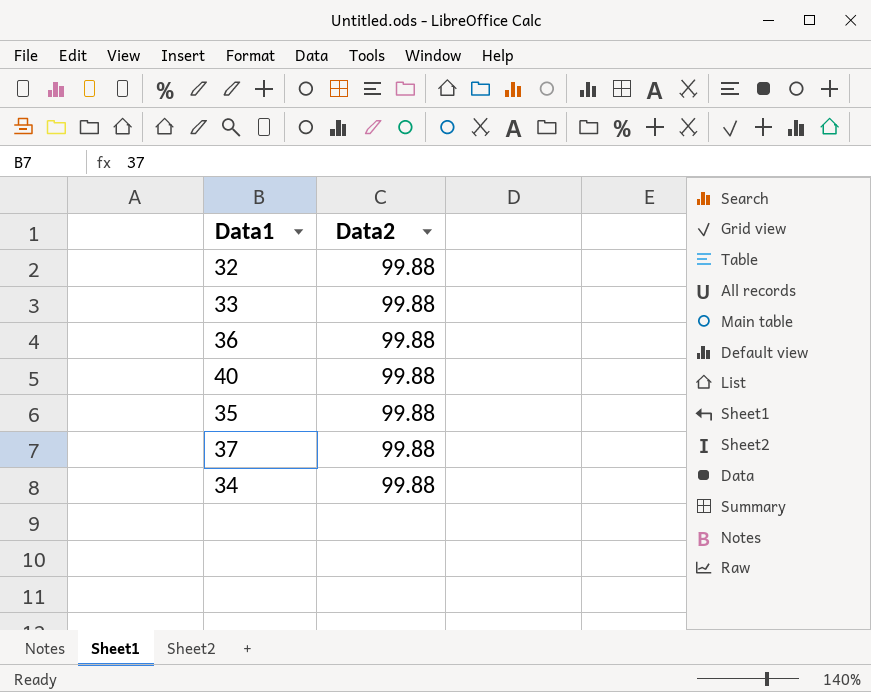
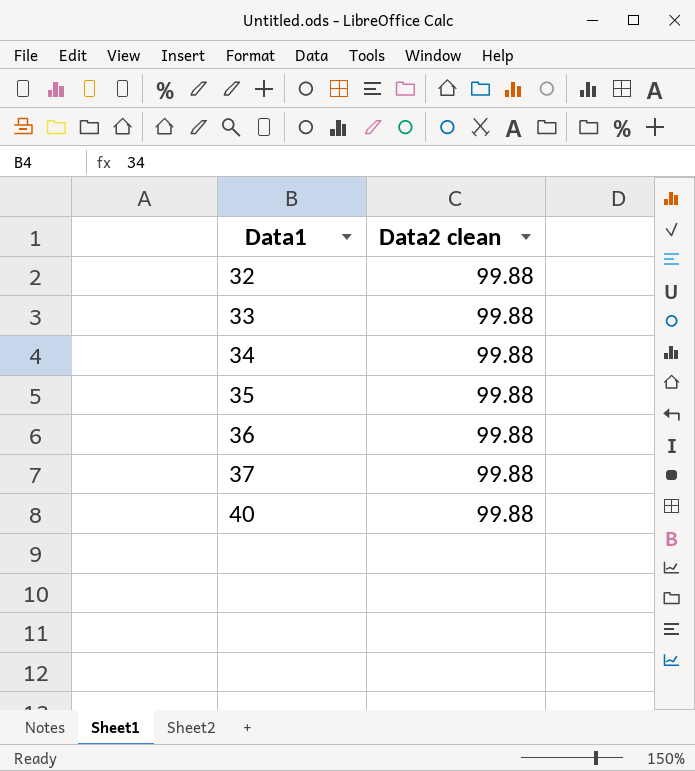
row order: none -> Data1 ascending
column name: Data2 -> Data2 clean

